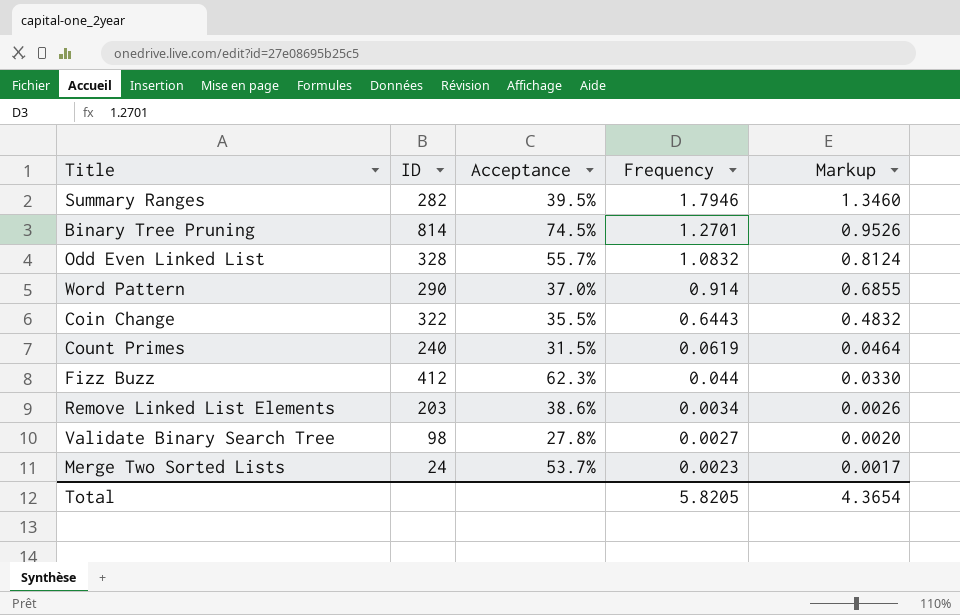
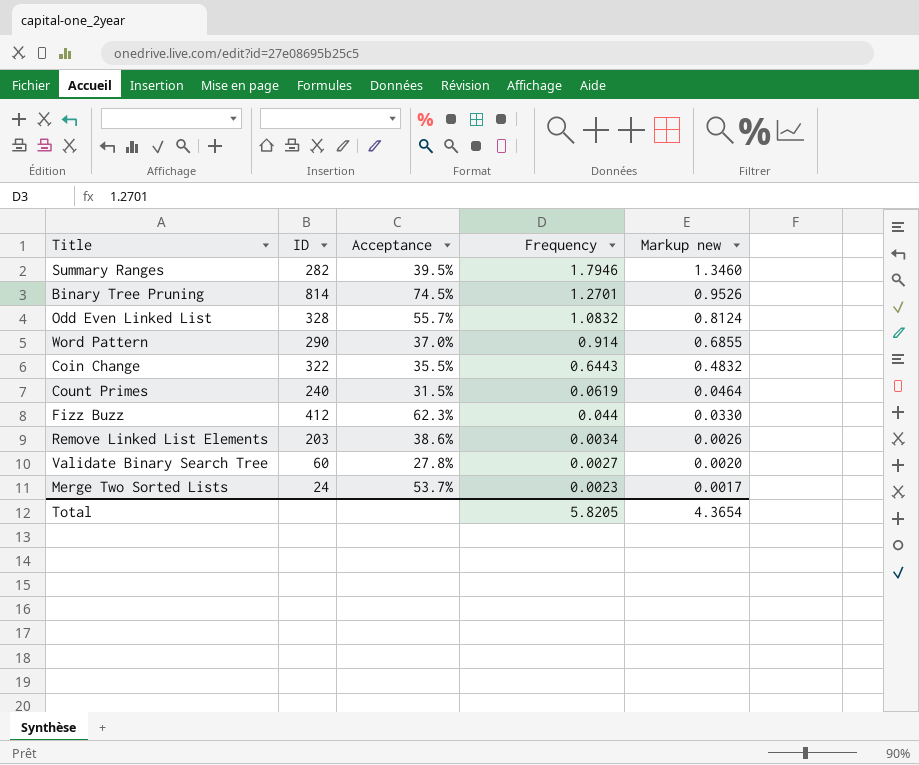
column name: Markup -> Markup new
Validate Binary Search Tree | ID: 98 -> 60

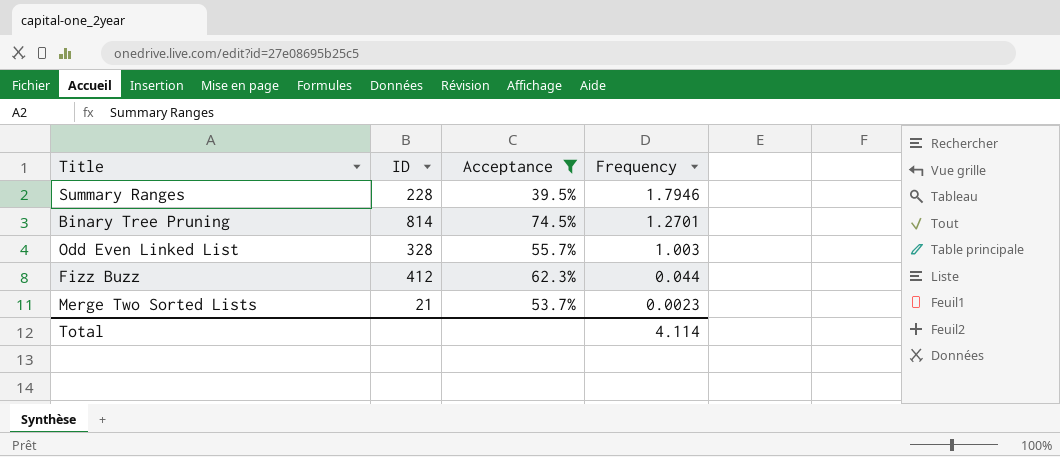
filter: none -> Acceptance >= 39.5%
column Markup new | formula: [Frequency] * 0.75 -> none
Summary Ranges | ID: 282 -> 228
Odd Even Linked List | Frequency: 1.0832 -> 1.003
Merge Two Sorted Lists | ID: 24 -> 21
Total | Frequency: 5.8205 -> 4.114

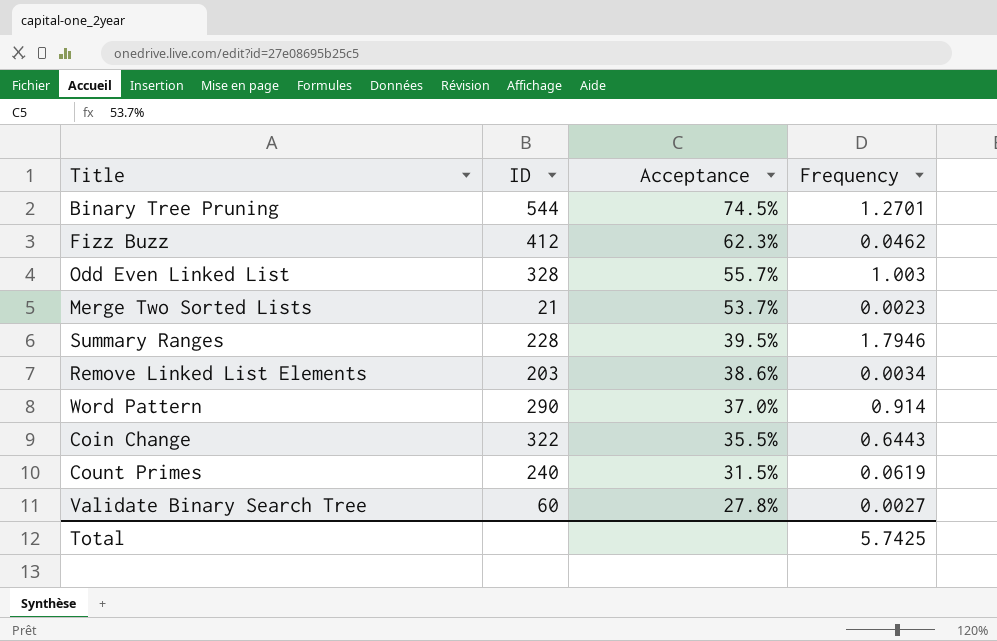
filter: Acceptance >= 39.5% -> none
row order: Frequency descending -> Acceptance descending
Binary Tree Pruning | ID: 814 -> 544
Fizz Buzz | Frequency: 0.044 -> 0.0462
Total | Frequency: 4.114 -> 5.7425

